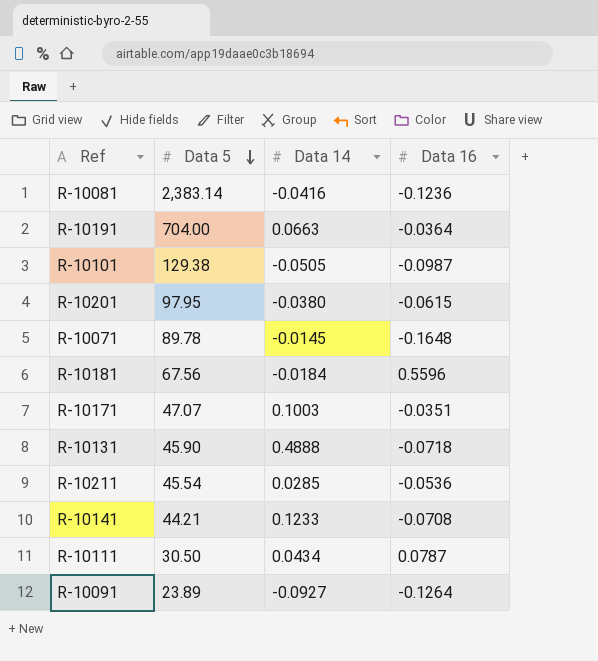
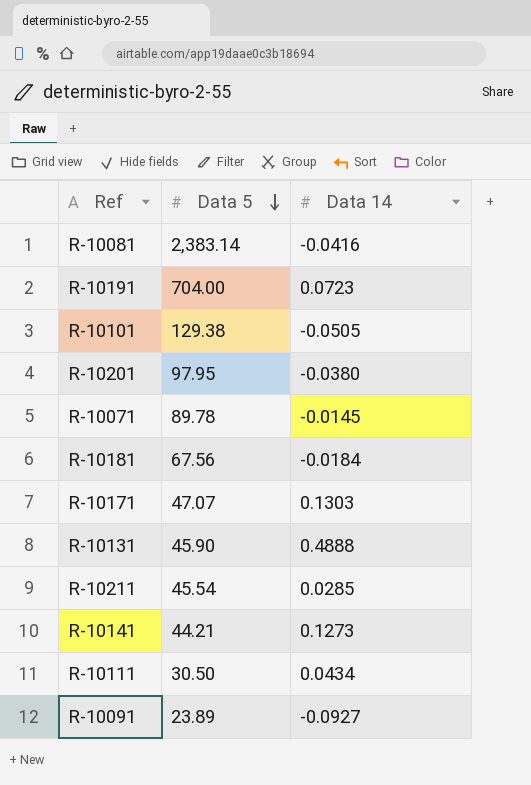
column Data 16 | position: 4 -> none
R-10191 | Data 14: 0.0663 -> 0.0723
R-10171 | Data 14: 0.1003 -> 0.1303
R-10141 | Data 14: 0.1233 -> 0.1273

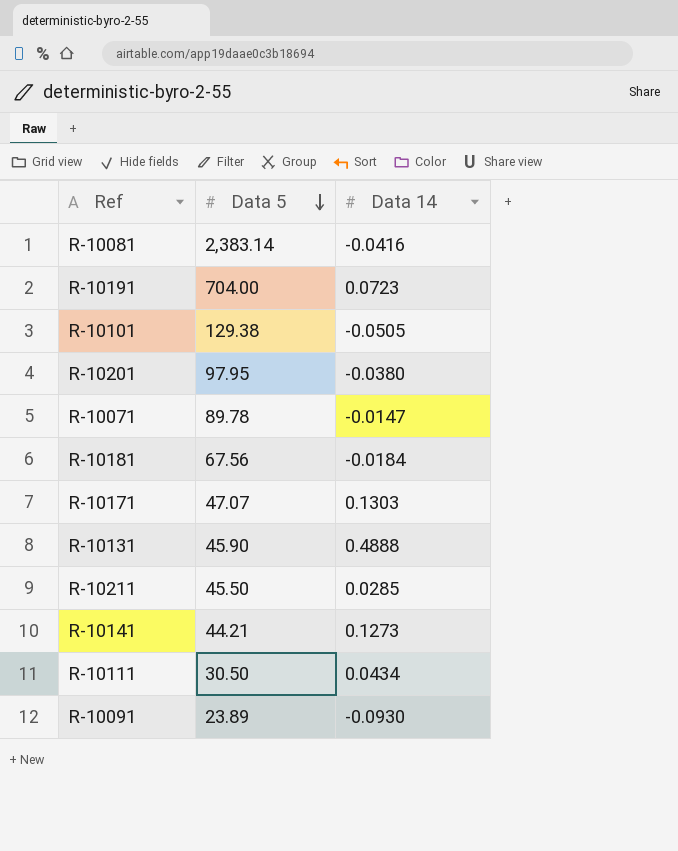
R-10071 | Data 14: -0.0145 -> -0.0147
R-10211 | Data 5: 45.54 -> 45.50
R-10091 | Data 14: -0.0927 -> -0.0930

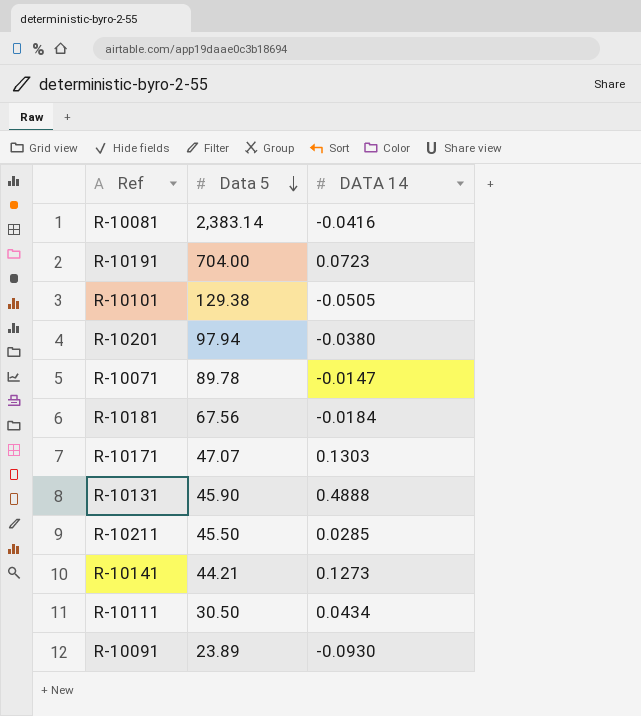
column name: Data 14 -> DATA 14
R-10201 | Data 5: 97.95 -> 97.94

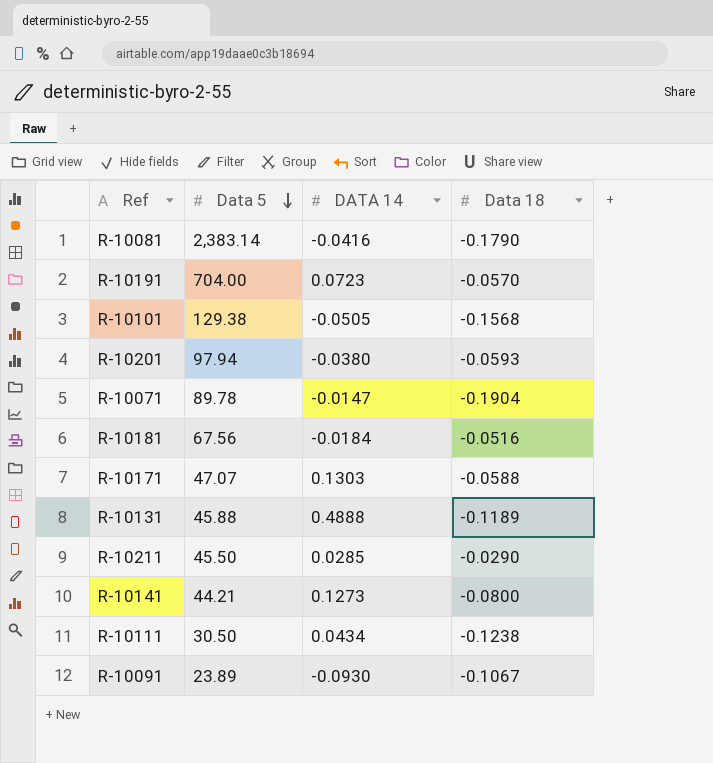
column Data 18 | position: none -> 4
R-10131 | Data 5: 45.90 -> 45.88

